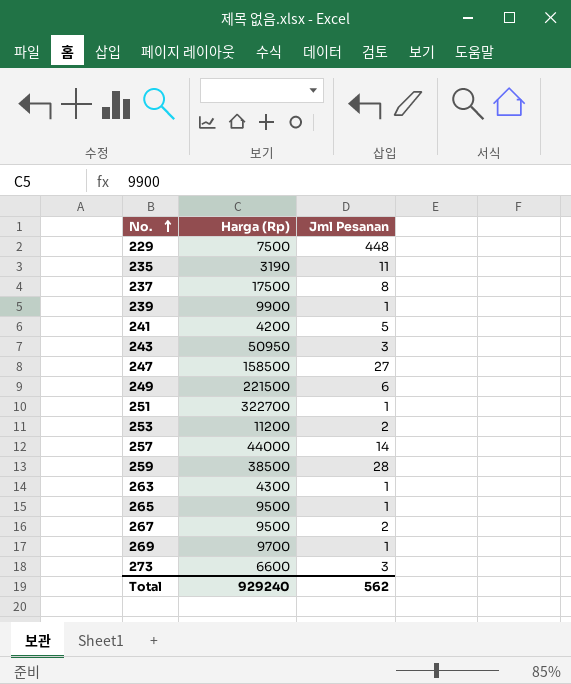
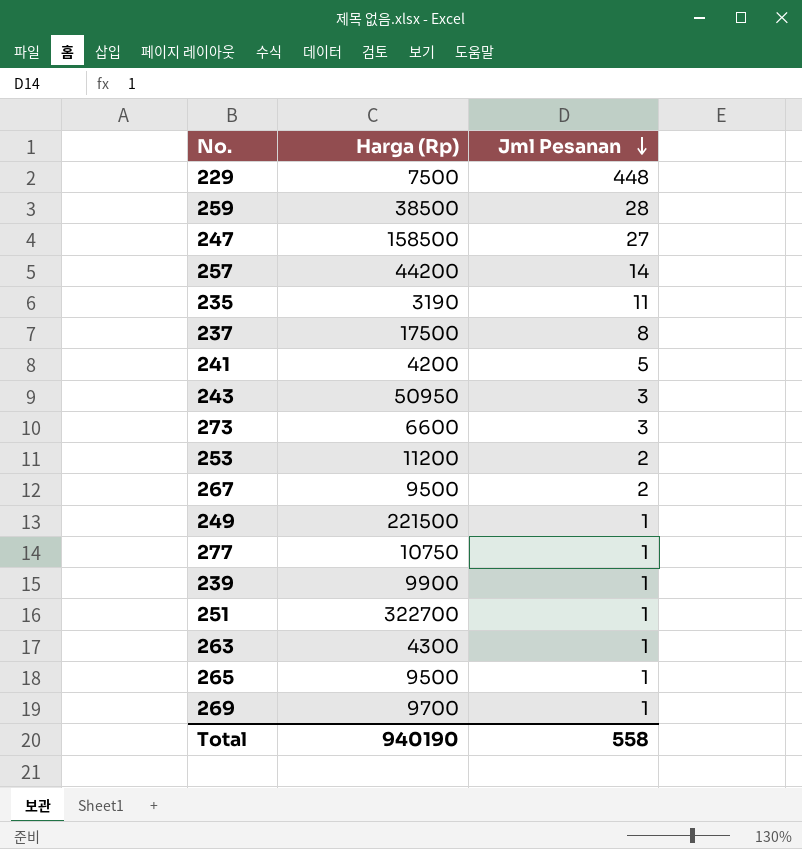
row order: No. ascending -> Jml Pesanan descending
257 | Harga (Rp): 44000 -> 44200
249 | Jml Pesanan: 6 -> 1
row 277: none -> 10750 | 1
Total | Harga (Rp): 929240 -> 940190
Total | Jml Pesanan: 562 -> 558

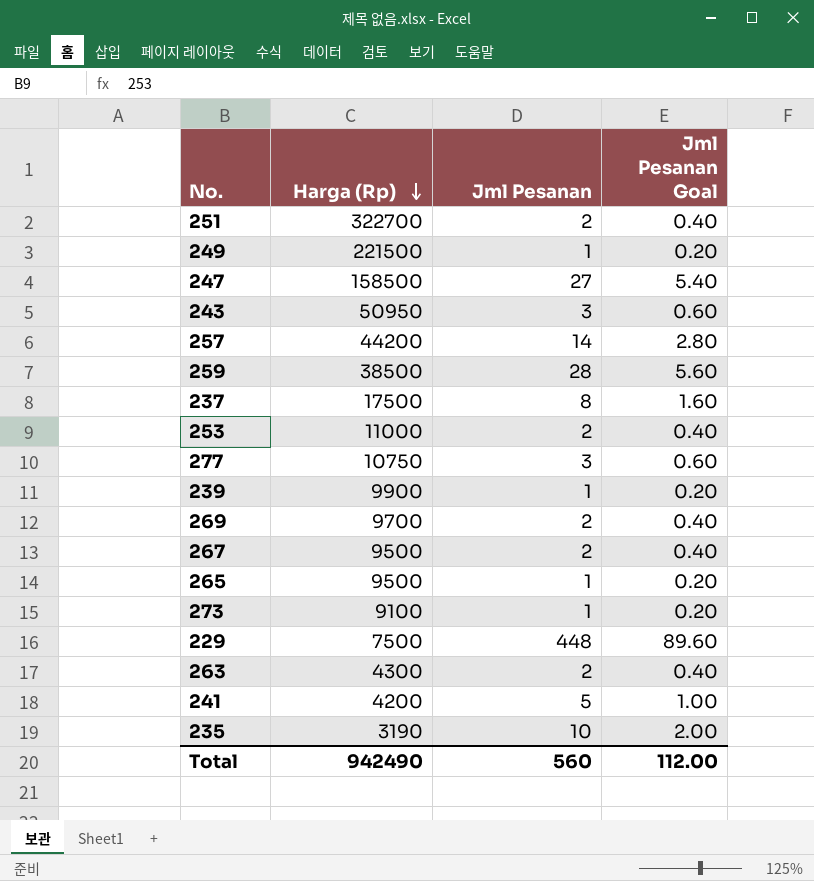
row order: Jml Pesanan descending -> Harga (Rp) descending
column Jml Pesanan Goal | formula: none -> [Jml Pesanan] * 0.2
251 | Jml Pesanan: 1 -> 2
253 | Harga (Rp): 11200 -> 11000
277 | Jml Pesanan: 1 -> 3
269 | Jml Pesanan: 1 -> 2
273 | Harga (Rp): 6600 -> 9100
273 | Jml Pesanan: 3 -> 1
263 | Jml Pesanan: 1 -> 2
235 | Jml Pesanan: 11 -> 10
Total | Harga (Rp): 940190 -> 942490
Total | Jml Pesanan: 558 -> 560

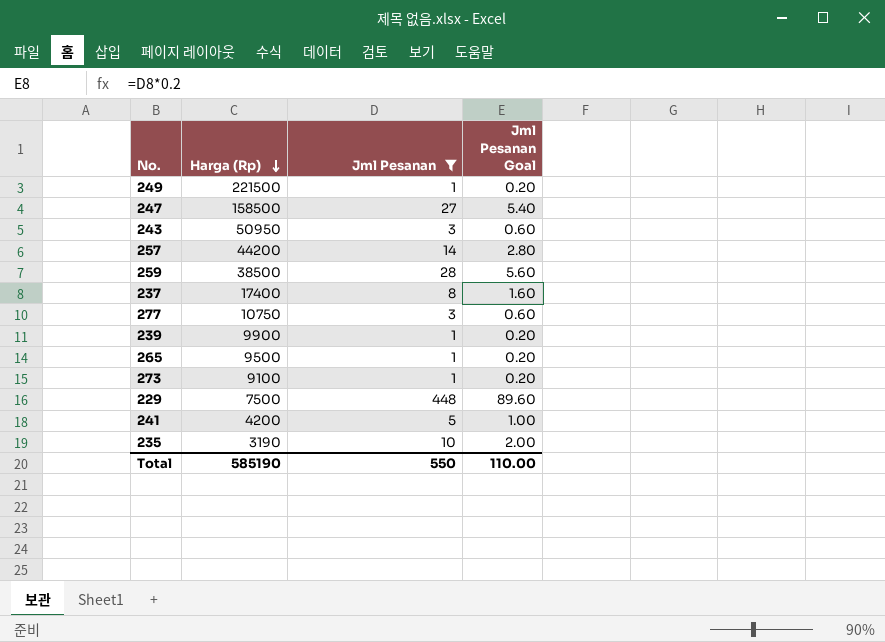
filter: none -> Jml Pesanan != 2
237 | Harga (Rp): 17500 -> 17400
Total | Harga (Rp): 942490 -> 585190
Total | Jml Pesanan: 560 -> 550
Total | Jml Pesanan Goal: 112.00 -> 110.00

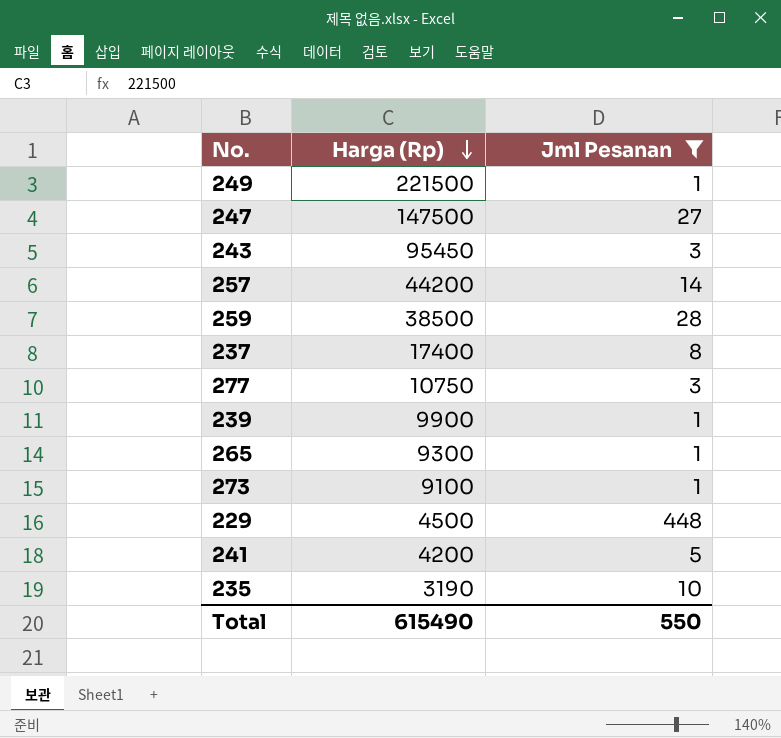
column Jml Pesanan Goal | formula: [Jml Pesanan] * 0.2 -> none
247 | Harga (Rp): 158500 -> 147500
243 | Harga (Rp): 50950 -> 95450
265 | Harga (Rp): 9500 -> 9300
229 | Harga (Rp): 7500 -> 4500
Total | Harga (Rp): 585190 -> 615490

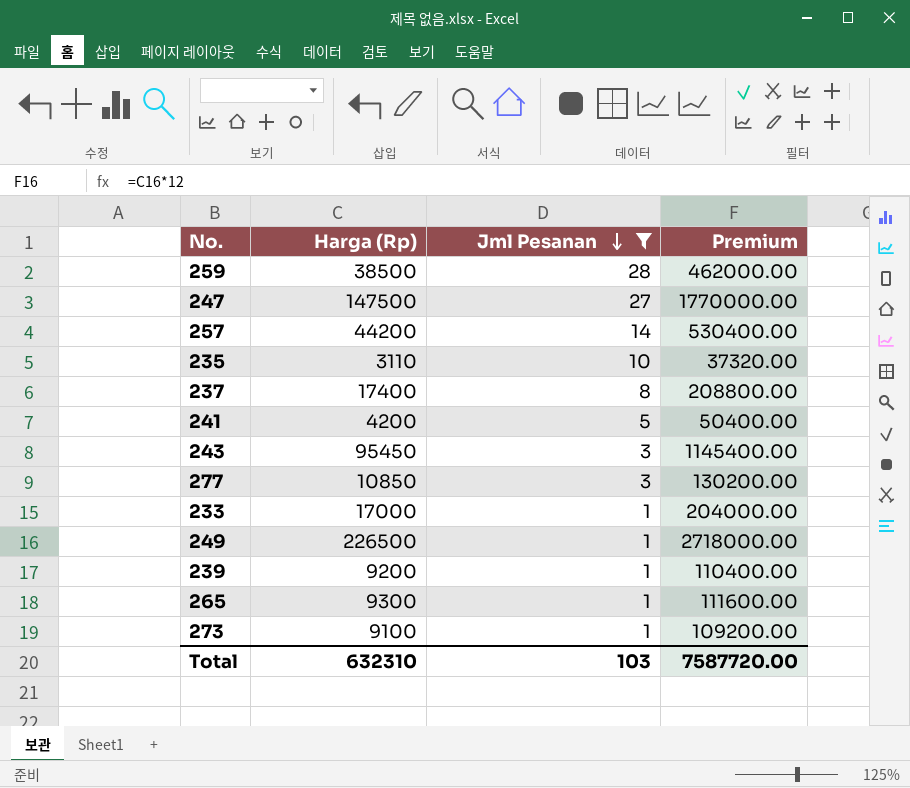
row order: Harga (Rp) descending -> Jml Pesanan descending
column Premium | formula: none -> [Harga (Rp)] * 12
row 229: 4500 | 448 -> none
235 | Harga (Rp): 3190 -> 3110
277 | Harga (Rp): 10750 -> 10850
row 233: none -> 17000 | 1 | 204000.00
249 | Harga (Rp): 221500 -> 226500
239 | Harga (Rp): 9900 -> 9200
Total | Harga (Rp): 615490 -> 632310
Total | Jml Pesanan: 550 -> 103

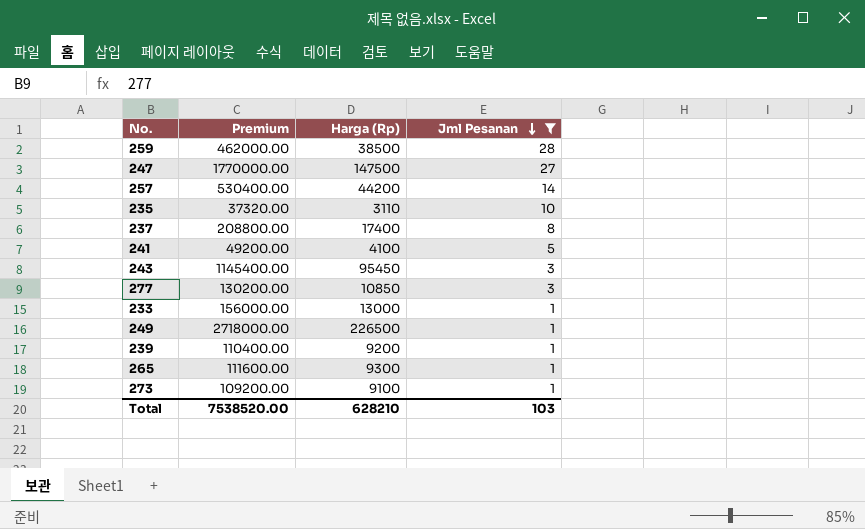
column Premium | position: 4 -> 2
241 | Premium: 50400.00 -> 49200.00
241 | Harga (Rp): 4200 -> 4100
233 | Premium: 204000.00 -> 156000.00
233 | Harga (Rp): 17000 -> 13000
Total | Premium: 7587720.00 -> 7538520.00
Total | Harga (Rp): 632310 -> 628210

